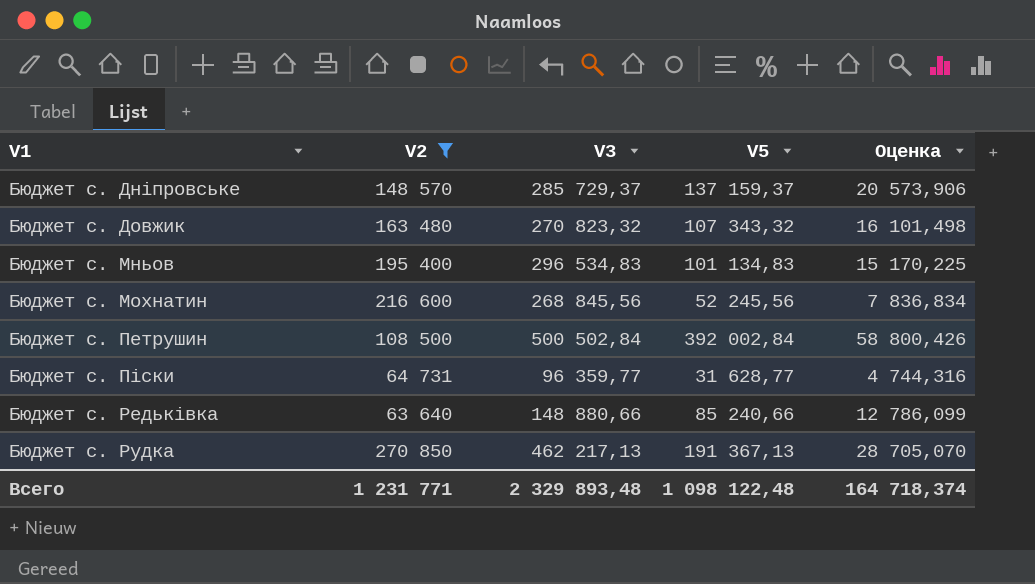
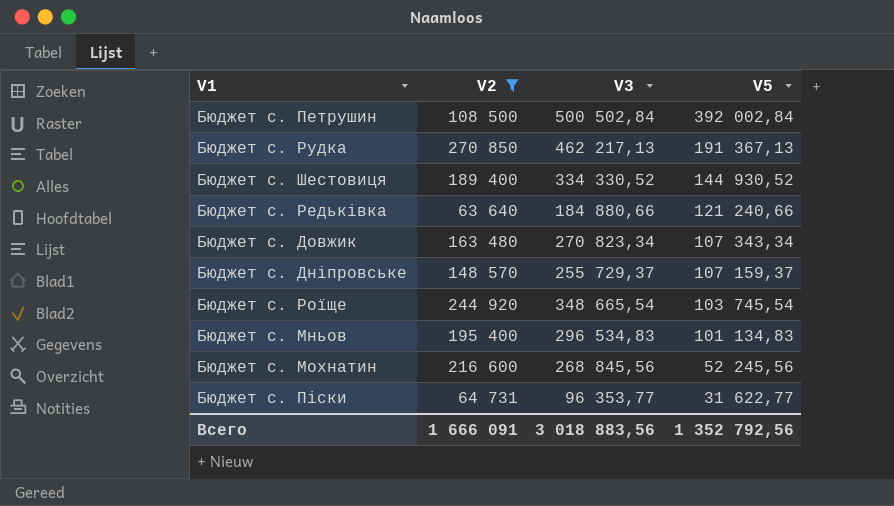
row order: none -> V5 descending
column Оценка | formula: [V5] * 0,15 -> none
row Бюджет с. Шестовиця: none -> 189 400 | 334 330,52 | 144 930,52
Бюджет с. Редькiвка | V3: 148 880,66 -> 184 880,66
Бюджет с. Редькiвка | V5: 85 240,66 -> 121 240,66
Бюджет с. Довжик | V3: 270 823,32 -> 270 823,34
Бюджет с. Довжик | V5: 107 343,32 -> 107 343,34
Бюджет с. Днiпровське | V3: 285 729,37 -> 255 729,37
Бюджет с. Днiпровське | V5: 137 159,37 -> 107 159,37
row Бюджет с. Роїще: none -> 244 920 | 348 665,54 | 103 745,54
Бюджет с. Пiски | V3: 96 359,77 -> 96 353,77
Бюджет с. Пiски | V5: 31 628,77 -> 31 622,77
Всего | V2: 1 231 771 -> 1 666 091
Всего | V3: 2 329 893,48 -> 3 018 883,56
Всего | V5: 1 098 122,48 -> 1 352 792,56

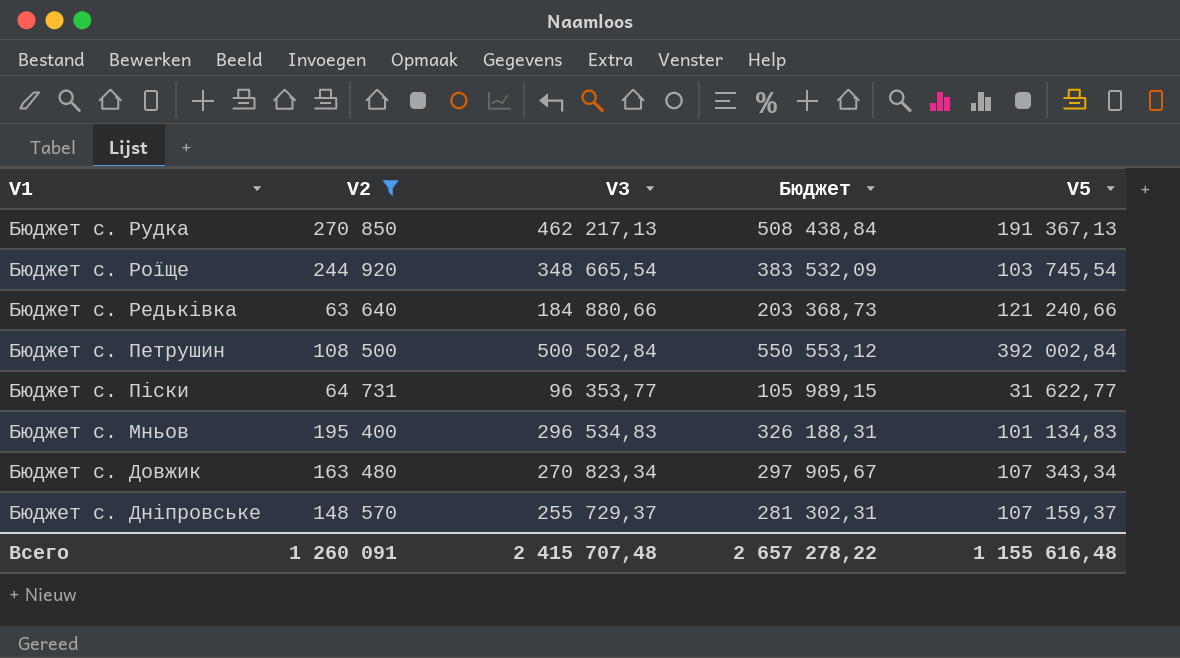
row order: V5 descending -> V1 descending
column Бюджет | formula: none -> [V3] * 1,1
row Бюджет с. Шестовиця: 189 400 | 334 330,52 | 144 930,52 -> none
row Бюджет с. Мохнатин: 216 600 | 268 845,56 | 52 245,56 -> none
Всего | V2: 1 666 091 -> 1 260 091
Всего | V3: 3 018 883,56 -> 2 415 707,48
Всего | V5: 1 352 792,56 -> 1 155 616,48

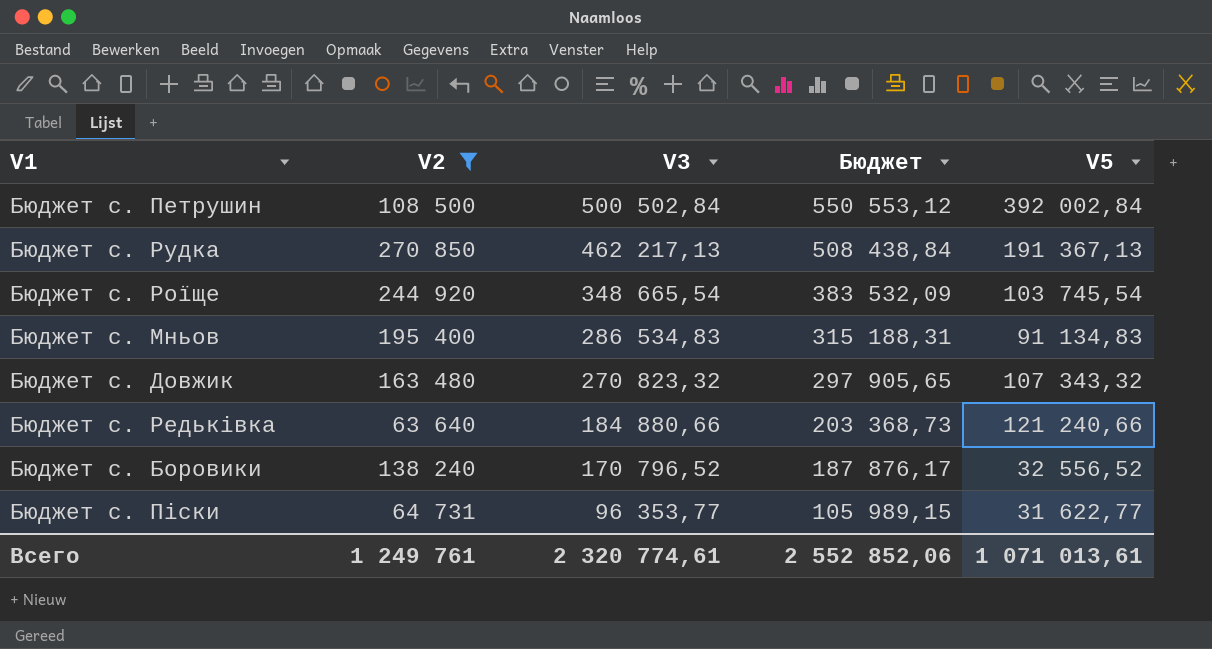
row order: V1 descending -> V3 descending
row Бюджет с. Днiпровське: 148 570 | 255 729,37 | 281 302,31 | 107 159,37 -> none
Бюджет с. Мньов | V3: 296 534,83 -> 286 534,83
Бюджет с. Мньов | Бюджет: 326 188,31 -> 315 188,31
Бюджет с. Мньов | V5: 101 134,83 -> 91 134,83
Бюджет с. Довжик | V3: 270 823,34 -> 270 823,32
Бюджет с. Довжик | Бюджет: 297 905,67 -> 297 905,65
Бюджет с. Довжик | V5: 107 343,34 -> 107 343,32
row Бюджет с. Боровики: none -> 138 240 | 170 796,52 | 187 876,17 | 32 556,52
Всего | V2: 1 260 091 -> 1 249 761
Всего | V3: 2 415 707,48 -> 2 320 774,61
Всего | Бюджет: 2 657 278,22 -> 2 552 852,06
Всего | V5: 1 155 616,48 -> 1 071 013,61

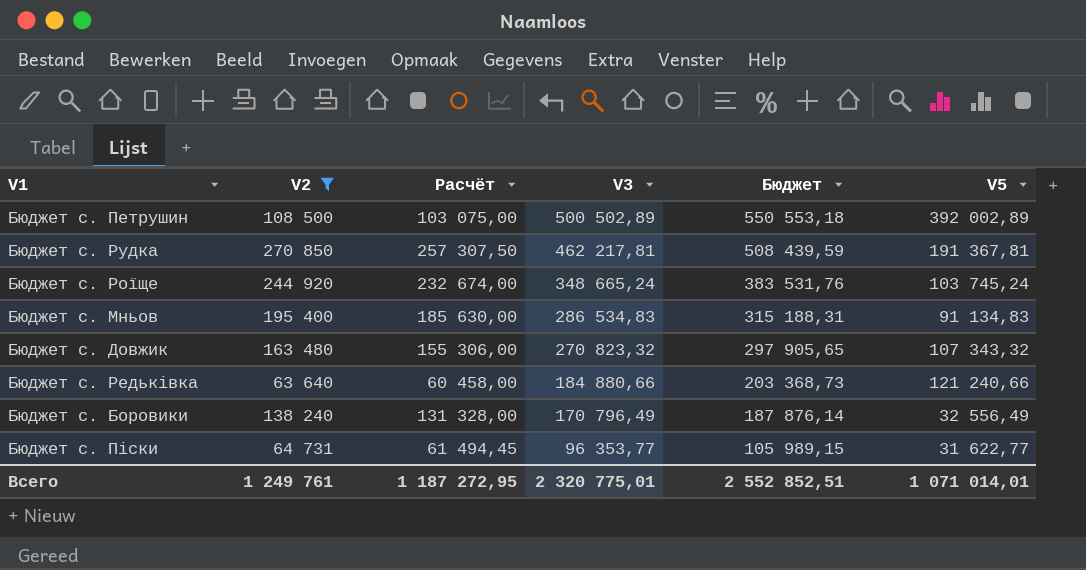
column Расчёт | formula: none -> [V2] * 0,95
Бюджет с. Петрушин | V3: 500 502,84 -> 500 502,89
Бюджет с. Петрушин | Бюджет: 550 553,12 -> 550 553,18
Бюджет с. Петрушин | V5: 392 002,84 -> 392 002,89
Бюджет с. Рудка | V3: 462 217,13 -> 462 217,81
Бюджет с. Рудка | Бюджет: 508 438,84 -> 508 439,59
Бюджет с. Рудка | V5: 191 367,13 -> 191 367,81
Бюджет с. Роїще | V3: 348 665,54 -> 348 665,24
Бюджет с. Роїще | Бюджет: 383 532,09 -> 383 531,76
Бюджет с. Роїще | V5: 103 745,54 -> 103 745,24
Бюджет с. Боровики | V3: 170 796,52 -> 170 796,49
Бюджет с. Боровики | Бюджет: 187 876,17 -> 187 876,14
Бюджет с. Боровики | V5: 32 556,52 -> 32 556,49
Всего | V3: 2 320 774,61 -> 2 320 775,01
Всего | Бюджет: 2 552 852,06 -> 2 552 852,51
Всего | V5: 1 071 013,61 -> 1 071 014,01

